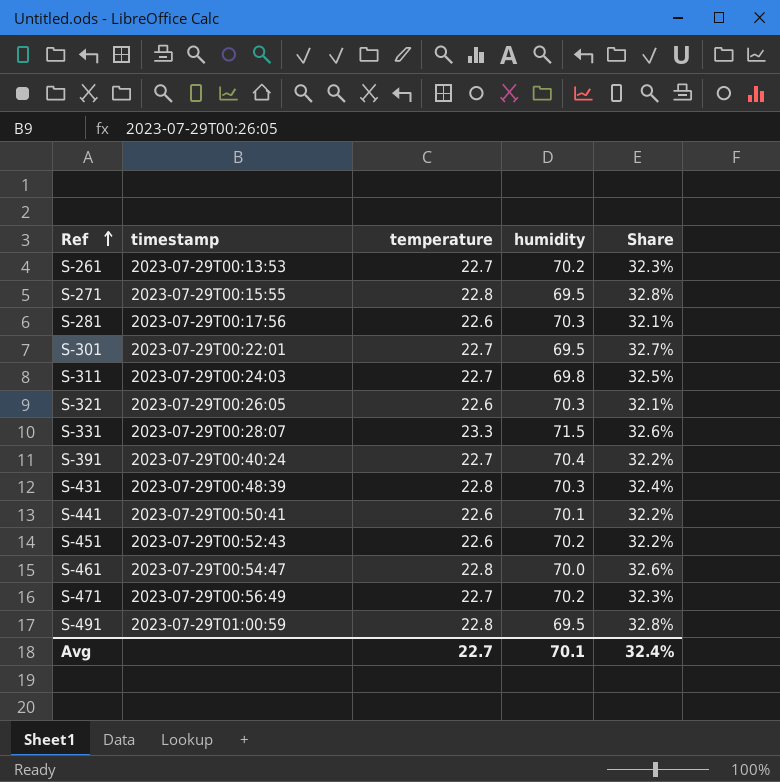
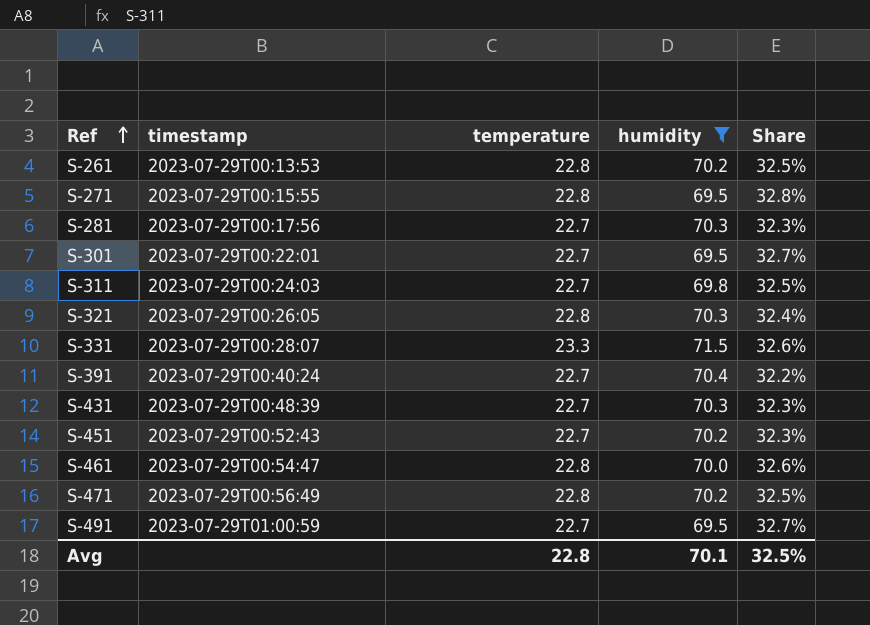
filter: none -> humidity != 70.1
S-261 | temperature: 22.7 -> 22.8
S-261 | Share: 32.3% -> 32.5%
S-281 | temperature: 22.6 -> 22.7
S-281 | Share: 32.1% -> 32.3%
S-321 | temperature: 22.6 -> 22.8
S-321 | Share: 32.1% -> 32.4%
S-431 | temperature: 22.8 -> 22.7
S-431 | Share: 32.4% -> 32.3%
S-451 | temperature: 22.6 -> 22.7
S-451 | Share: 32.2% -> 32.3%
S-471 | temperature: 22.7 -> 22.8
S-471 | Share: 32.3% -> 32.5%
S-491 | temperature: 22.8 -> 22.7
S-491 | Share: 32.8% -> 32.7%
Avg | temperature: 22.7 -> 22.8
Avg | Share: 32.4% -> 32.5%

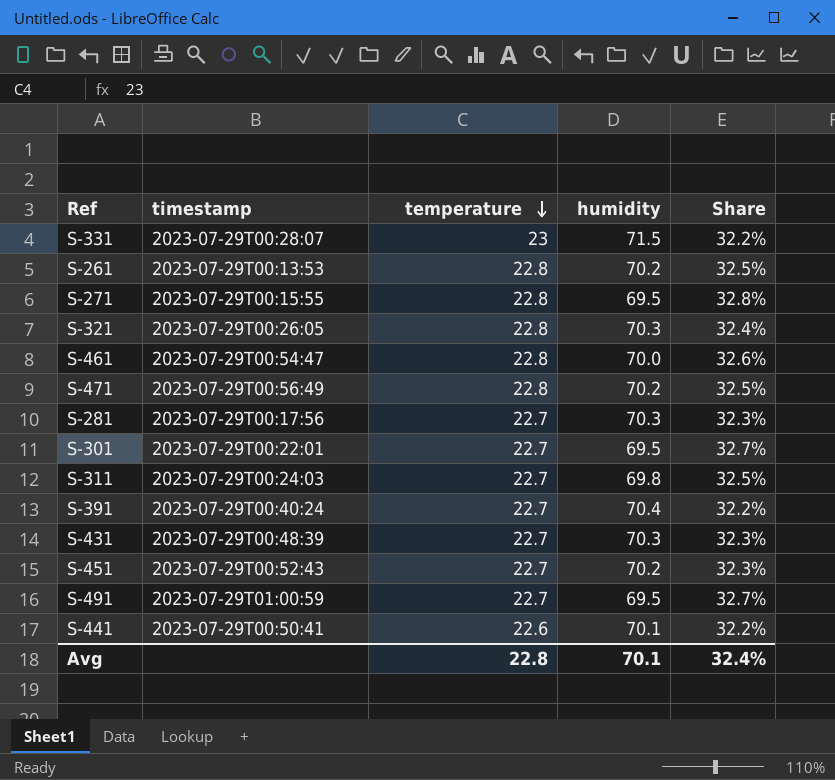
filter: humidity != 70.1 -> none
row order: Ref ascending -> temperature descending
S-331 | temperature: 23.3 -> 23
S-331 | Share: 32.6% -> 32.2%
Avg | Share: 32.5% -> 32.4%

